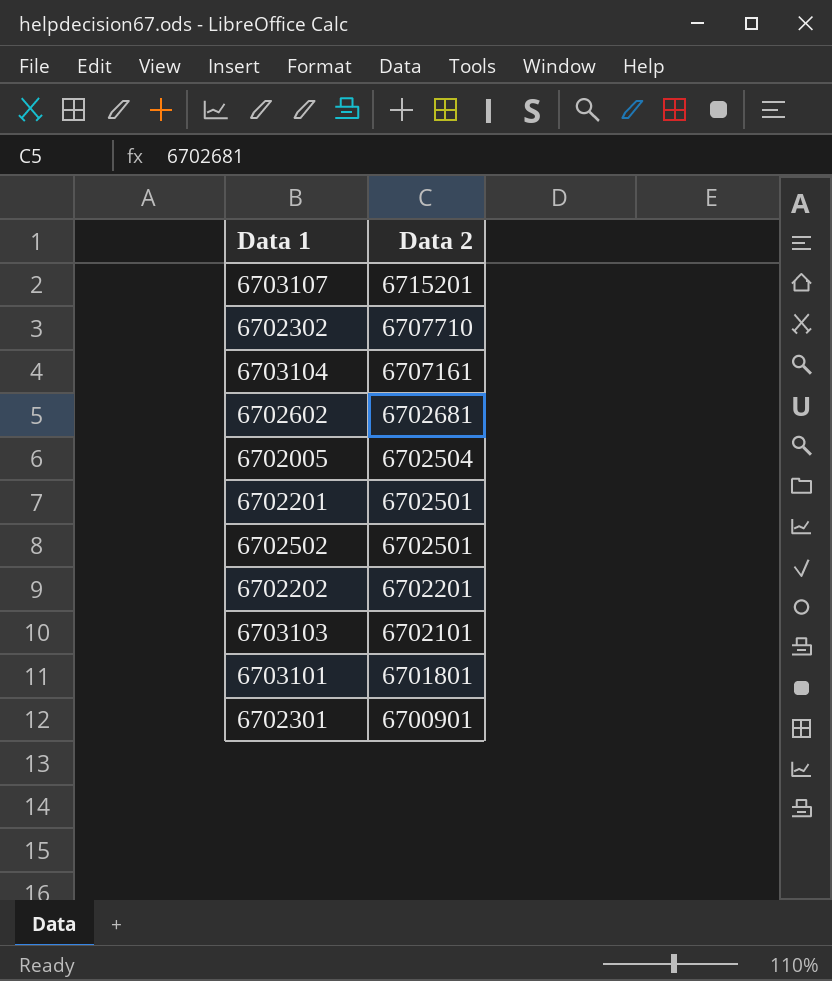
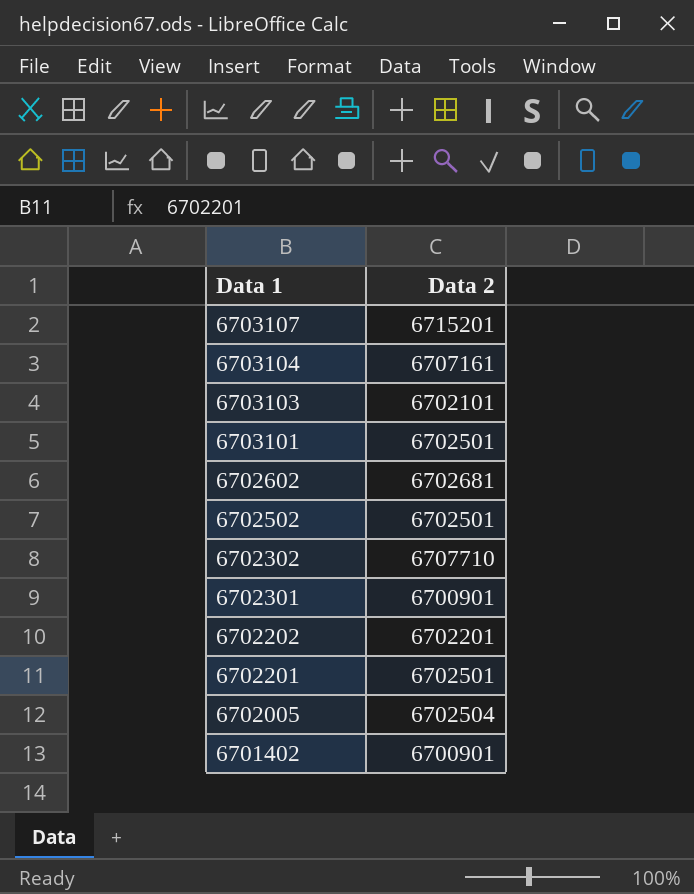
row order: Data 2 descending -> Data 1 descending
6703101 | Data 2: 6701801 -> 6702501
row 6701402: none -> 6700901

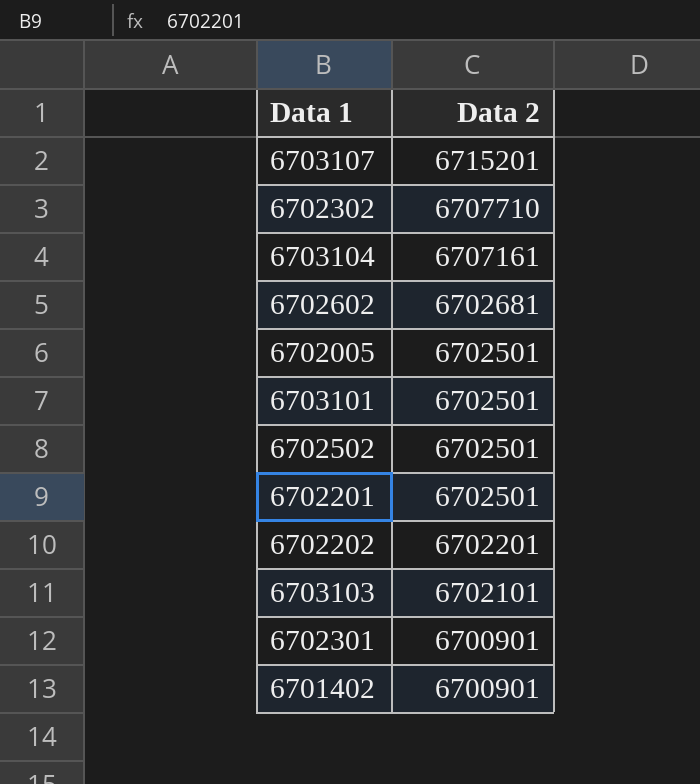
row order: Data 1 descending -> Data 2 descending
6702005 | Data 2: 6702504 -> 6702501

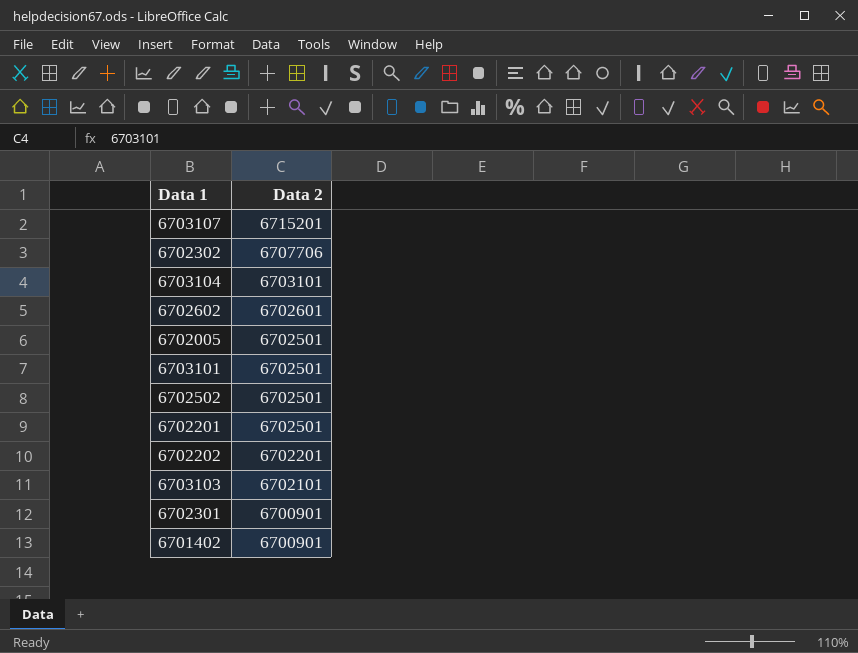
6702302 | Data 2: 6707710 -> 6707706
6703104 | Data 2: 6707161 -> 6703101
6702602 | Data 2: 6702681 -> 6702601

